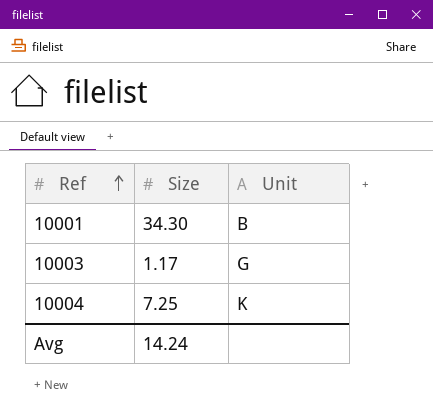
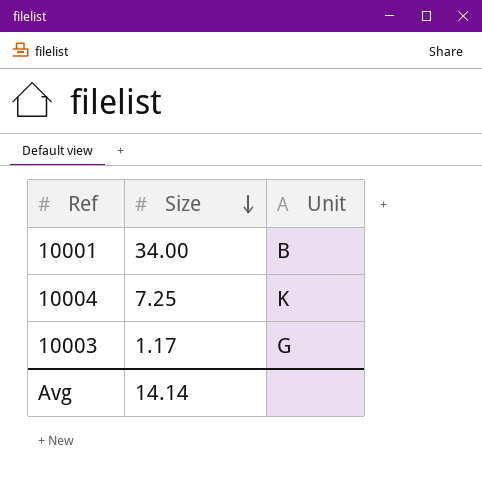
row order: Ref ascending -> Size descending
10001 | Size: 34.30 -> 34.00
Avg | Size: 14.24 -> 14.14

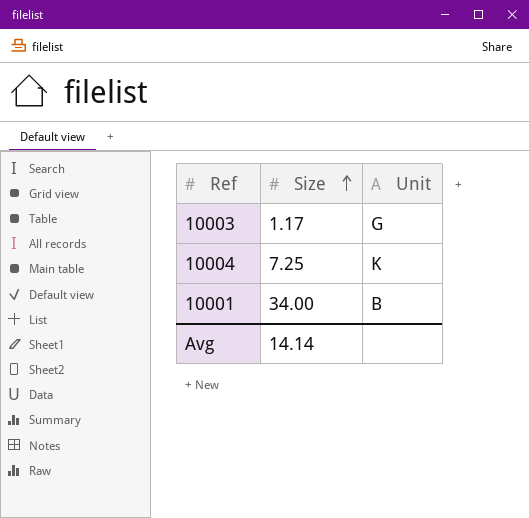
row order: Size descending -> Size ascending

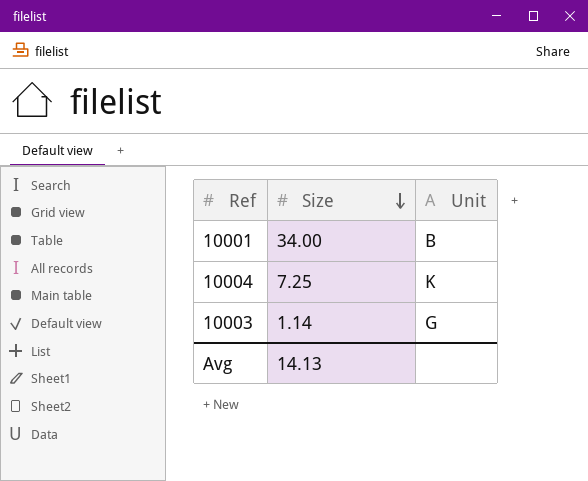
row order: Size ascending -> Size descending
10003 | Size: 1.17 -> 1.14
Avg | Size: 14.14 -> 14.13

